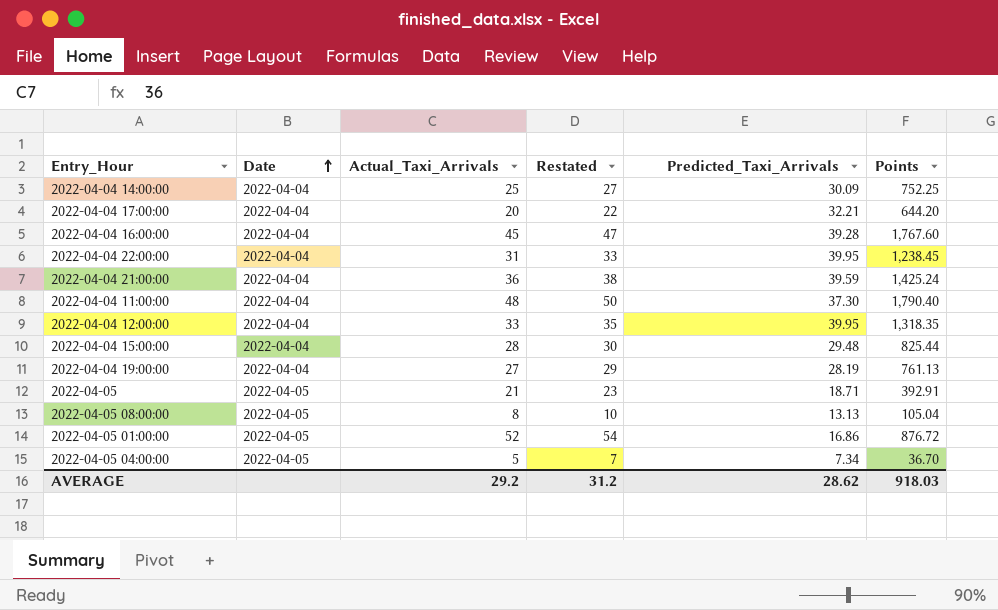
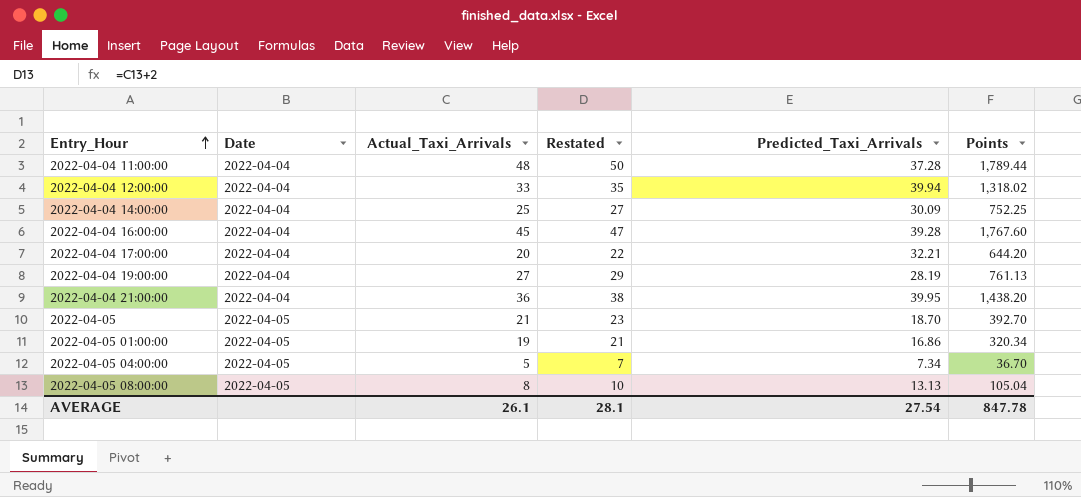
row order: Date ascending -> Entry_Hour ascending
row 2022-04-04 22:00:00: 2022-04-04 | 31 | 33 | 39.95 | 1,238.45 -> none
row 2022-04-04 15:00:00: 2022-04-04 | 28 | 30 | 29.48 | 825.44 -> none
2022-04-04 11:00:00 | Predicted_Taxi_Arrivals: 37.30 -> 37.28
2022-04-04 11:00:00 | Points: 1,790.40 -> 1,789.44
2022-04-04 12:00:00 | Predicted_Taxi_Arrivals: 39.95 -> 39.94
2022-04-04 12:00:00 | Points: 1,318.35 -> 1,318.02
2022-04-04 21:00:00 | Predicted_Taxi_Arrivals: 39.59 -> 39.95
2022-04-04 21:00:00 | Points: 1,425.24 -> 1,438.20
2022-04-05 | Predicted_Taxi_Arrivals: 18.71 -> 18.70
2022-04-05 | Points: 392.91 -> 392.70
2022-04-05 01:00:00 | Actual_Taxi_Arrivals: 52 -> 19
2022-04-05 01:00:00 | Restated: 54 -> 21
2022-04-05 01:00:00 | Points: 876.72 -> 320.34
AVERAGE | Actual_Taxi_Arrivals: 29.2 -> 26.1
AVERAGE | Restated: 31.2 -> 28.1
AVERAGE | Predicted_Taxi_Arrivals: 28.62 -> 27.54
AVERAGE | Points: 918.03 -> 847.78

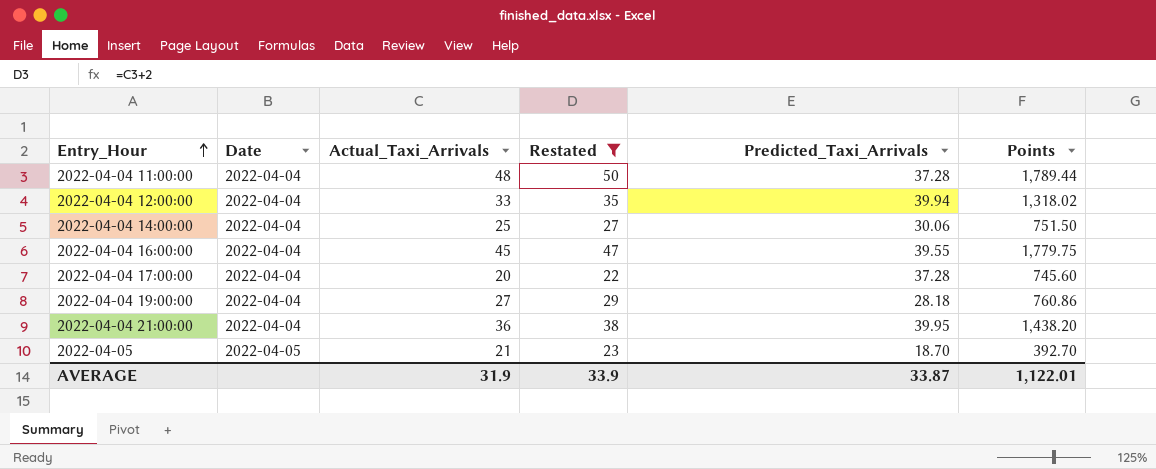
filter: none -> Restated >= 22
2022-04-04 14:00:00 | Predicted_Taxi_Arrivals: 30.09 -> 30.06
2022-04-04 14:00:00 | Points: 752.25 -> 751.50
2022-04-04 16:00:00 | Predicted_Taxi_Arrivals: 39.28 -> 39.55
2022-04-04 16:00:00 | Points: 1,767.60 -> 1,779.75
2022-04-04 17:00:00 | Predicted_Taxi_Arrivals: 32.21 -> 37.28
2022-04-04 17:00:00 | Points: 644.20 -> 745.60
2022-04-04 19:00:00 | Predicted_Taxi_Arrivals: 28.19 -> 28.18
2022-04-04 19:00:00 | Points: 761.13 -> 760.86
AVERAGE | Actual_Taxi_Arrivals: 26.1 -> 31.9
AVERAGE | Restated: 28.1 -> 33.9
AVERAGE | Predicted_Taxi_Arrivals: 27.54 -> 33.87
AVERAGE | Points: 847.78 -> 1,122.01

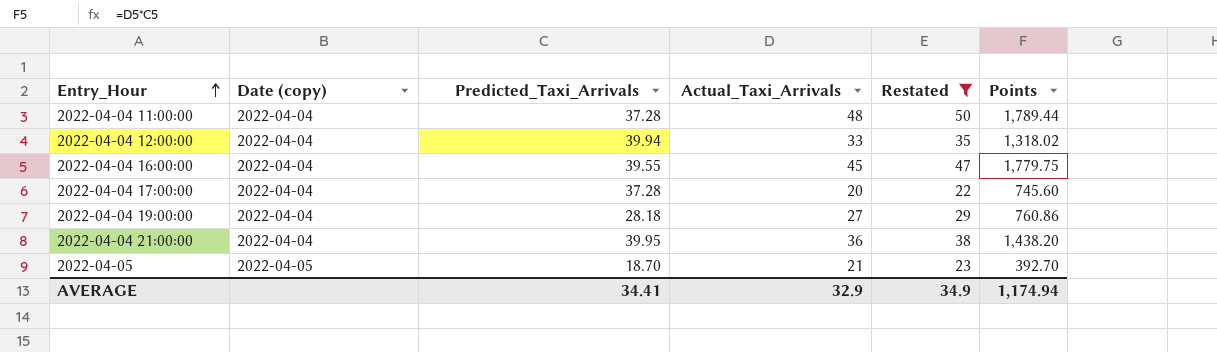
column name: Date -> Date (copy)
column Predicted_Taxi_Arrivals | position: 5 -> 3
row 2022-04-04 14:00:00: 2022-04-04 | 25 | 27 | 30.06 | 751.50 -> none
AVERAGE | Predicted_Taxi_Arrivals: 33.87 -> 34.41
AVERAGE | Actual_Taxi_Arrivals: 31.9 -> 32.9
AVERAGE | Restated: 33.9 -> 34.9
AVERAGE | Points: 1,122.01 -> 1,174.94

